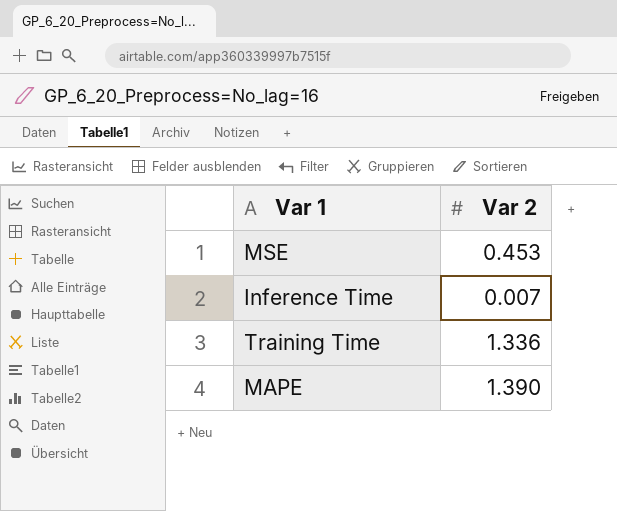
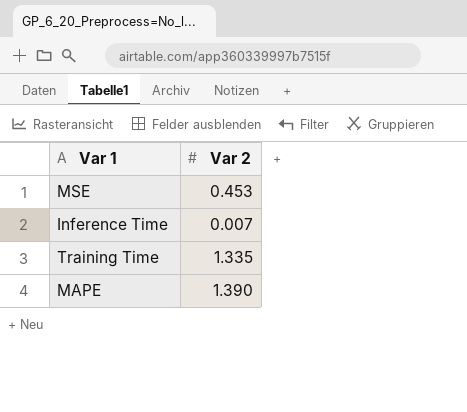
Training Time | Var 2: 1.336 -> 1.335

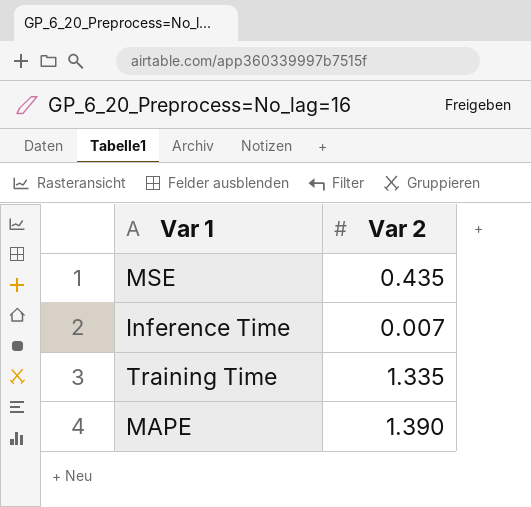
MSE | Var 2: 0.453 -> 0.435

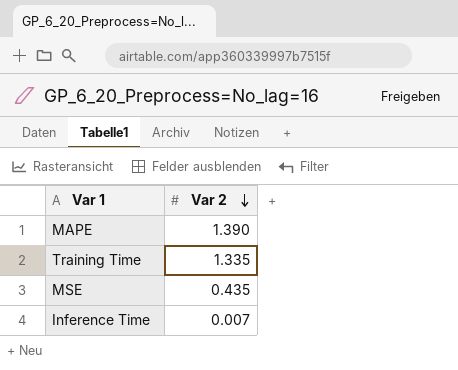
row order: none -> Var 2 descending

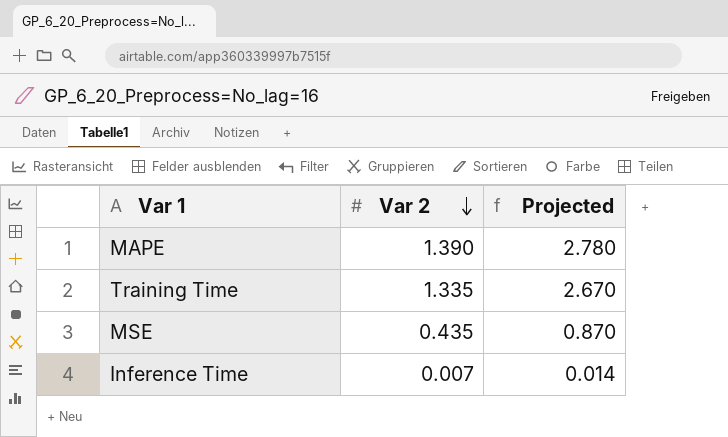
column Projected | formula: none -> [Var 2] * 2

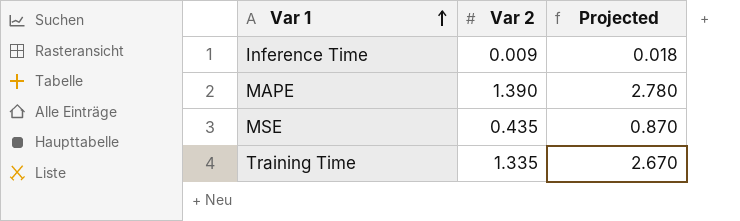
row order: Var 2 descending -> Var 1 ascending
Inference Time | Var 2: 0.007 -> 0.009
Inference Time | Projected: 0.014 -> 0.018

